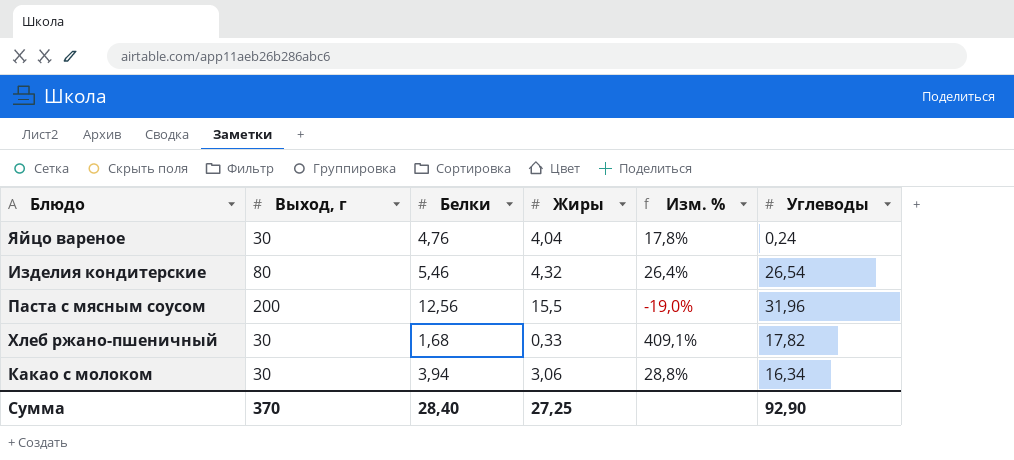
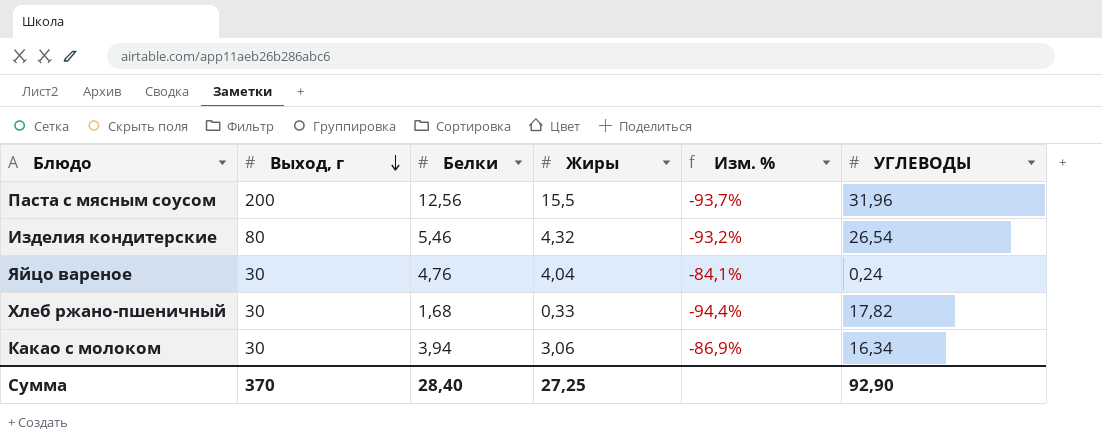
row order: none -> Выход, г descending
column Изм. % | formula: ([Белки] - [Жиры]) / [Жиры] -> ([Белки] - [Выход, г]) / [Выход, г]
column name: Углеводы -> УГЛЕВОДЫ

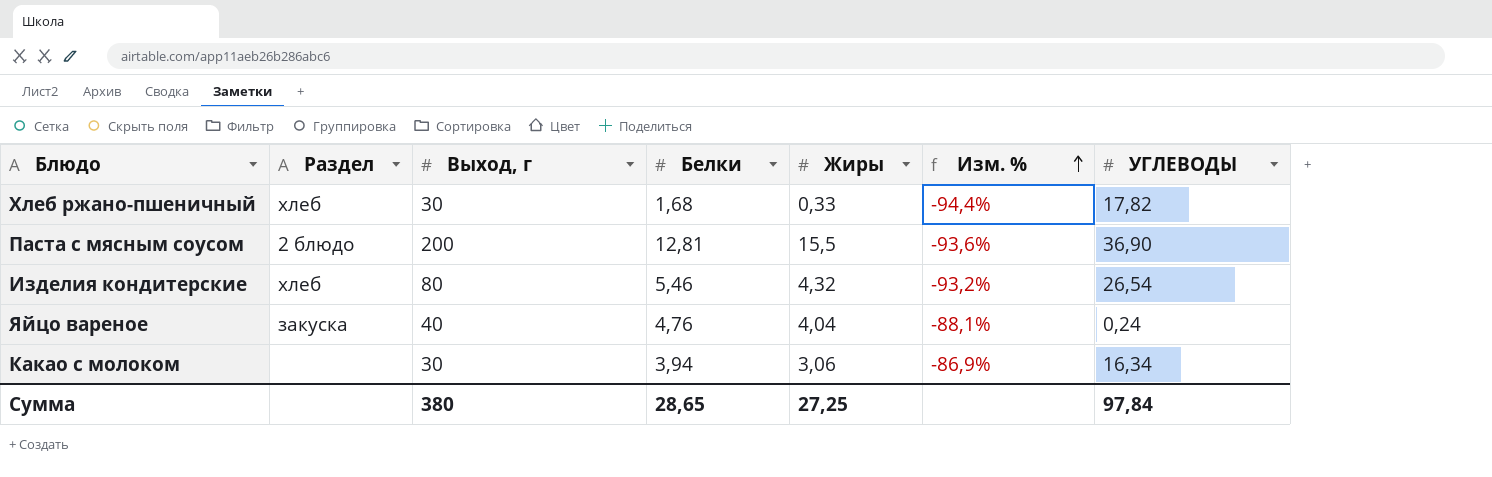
row order: Выход, г descending -> Изм. % ascending
column Раздел | position: none -> 2
Паста с мясным соусом | Белки: 12,56 -> 12,81
Паста с мясным соусом | Изм. %: -93,7% -> -93,6%
Паста с мясным соусом | УГЛЕВОДЫ: 31,96 -> 36,90
Яйцо вареное | Выход, г: 30 -> 40
Яйцо вареное | Изм. %: -84,1% -> -88,1%
Сумма | Выход, г: 370 -> 380
Сумма | Белки: 28,40 -> 28,65
Сумма | УГЛЕВОДЫ: 92,90 -> 97,84

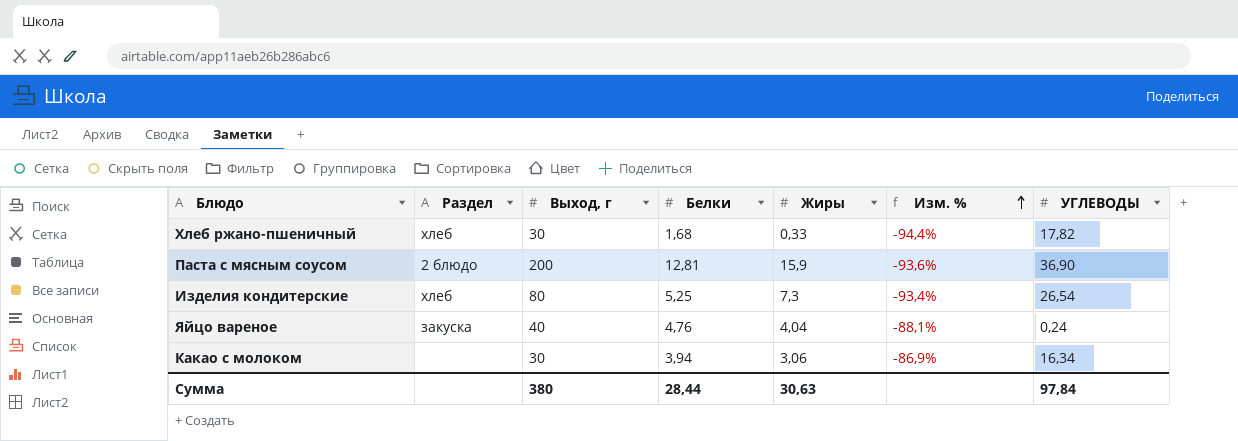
Паста с мясным соусом | Жиры: 15,5 -> 15,9
Изделия кондитерские | Белки: 5,46 -> 5,25
Изделия кондитерские | Жиры: 4,32 -> 7,3
Изделия кондитерские | Изм. %: -93,2% -> -93,4%
Сумма | Белки: 28,65 -> 28,44
Сумма | Жиры: 27,25 -> 30,63

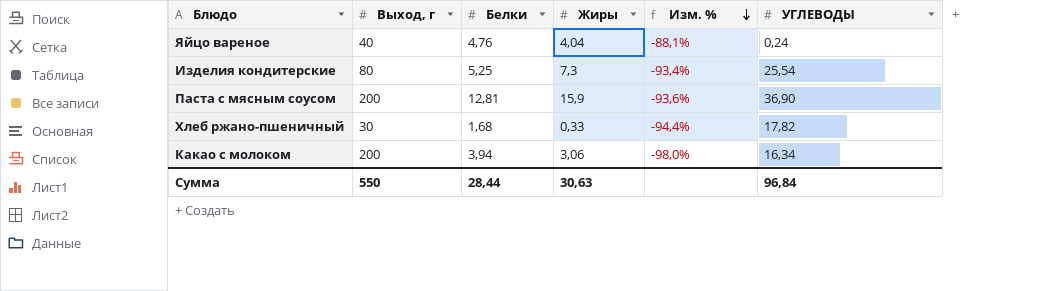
row order: Изм. % ascending -> Изм. % descending
column Раздел | position: 2 -> none
Изделия кондитерские | УГЛЕВОДЫ: 26,54 -> 25,54
Какао с молоком | Выход, г: 30 -> 200
Какао с молоком | Изм. %: -86,9% -> -98,0%
Сумма | Выход, г: 380 -> 550
Сумма | УГЛЕВОДЫ: 97,84 -> 96,84

